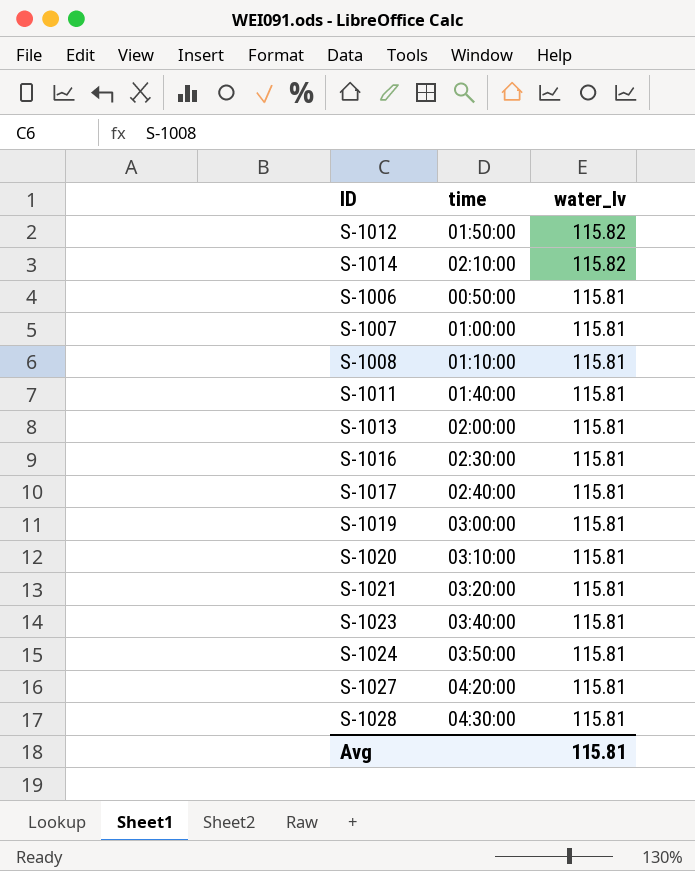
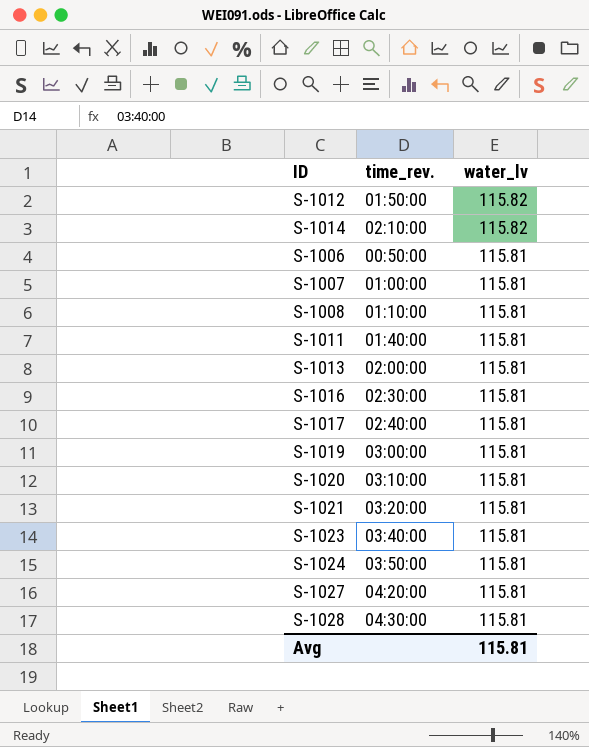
column name: time -> time_rev.

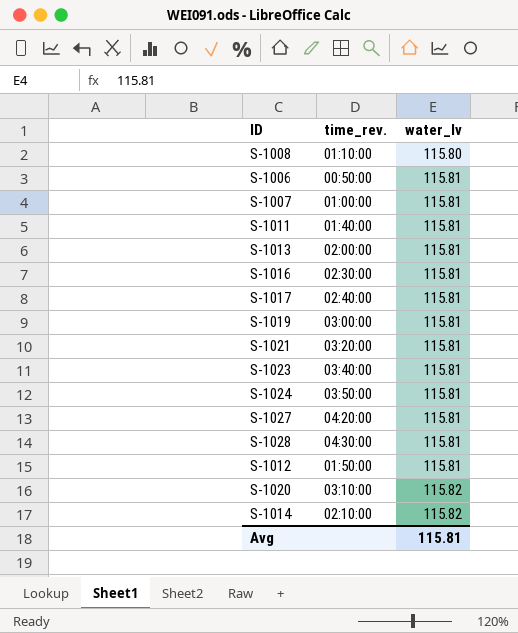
row order: water_lv descending -> water_lv ascending
S-1008 | water_lv: 115.81 -> 115.80
S-1012 | water_lv: 115.82 -> 115.81
S-1020 | water_lv: 115.81 -> 115.82

